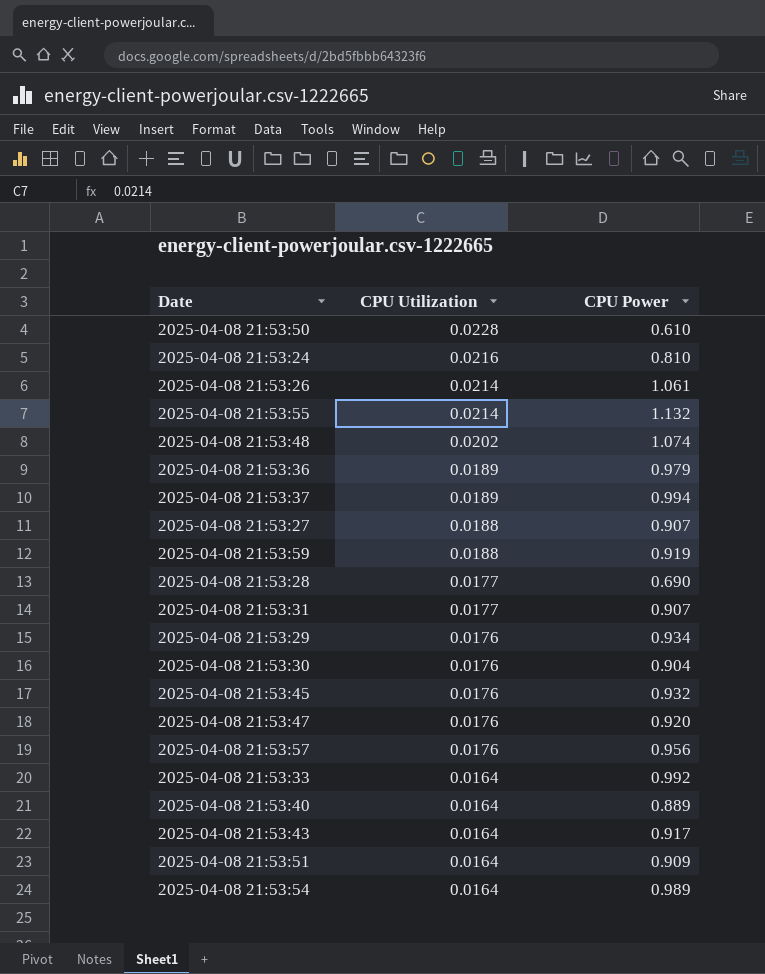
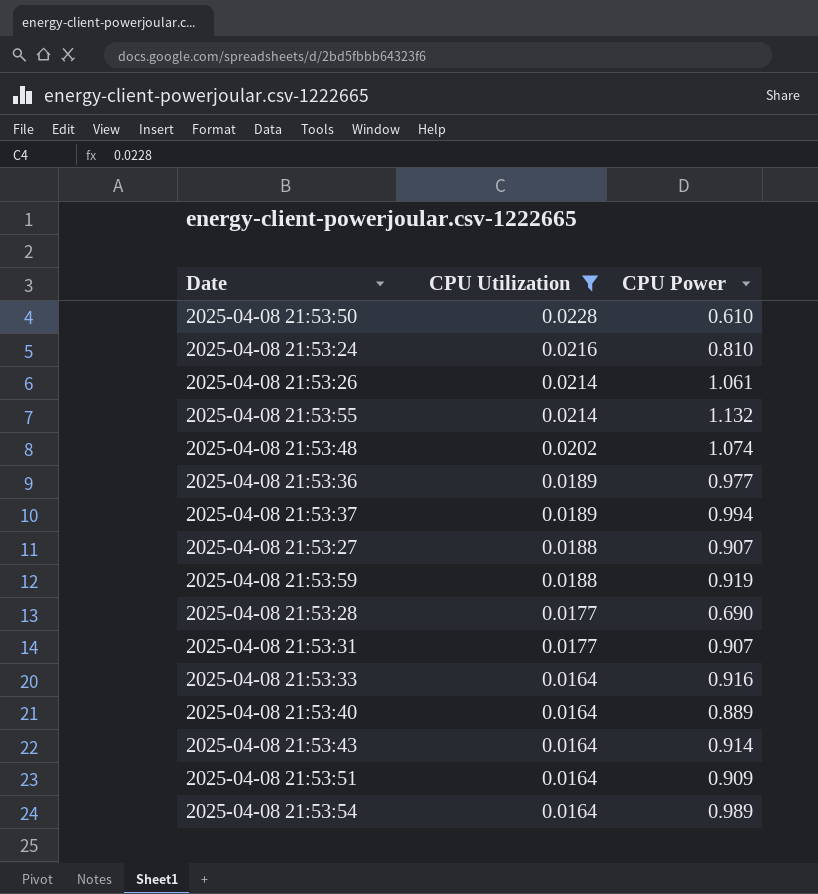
filter: none -> CPU Utilization != 0.0176
2025-04-08 21:53:36 | CPU Power: 0.979 -> 0.977
2025-04-08 21:53:33 | CPU Power: 0.992 -> 0.916
2025-04-08 21:53:43 | CPU Power: 0.917 -> 0.914

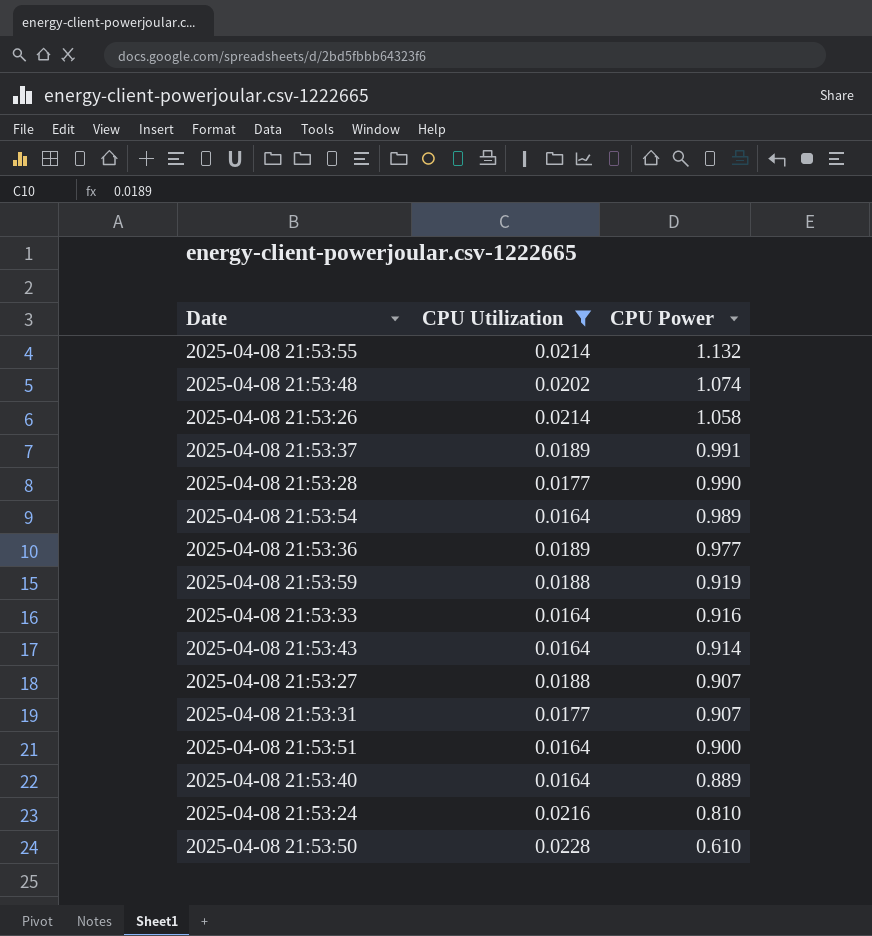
row order: CPU Utilization descending -> CPU Power descending
2025-04-08 21:53:26 | CPU Power: 1.061 -> 1.058
2025-04-08 21:53:37 | CPU Power: 0.994 -> 0.991
2025-04-08 21:53:28 | CPU Power: 0.690 -> 0.990
2025-04-08 21:53:51 | CPU Power: 0.909 -> 0.900

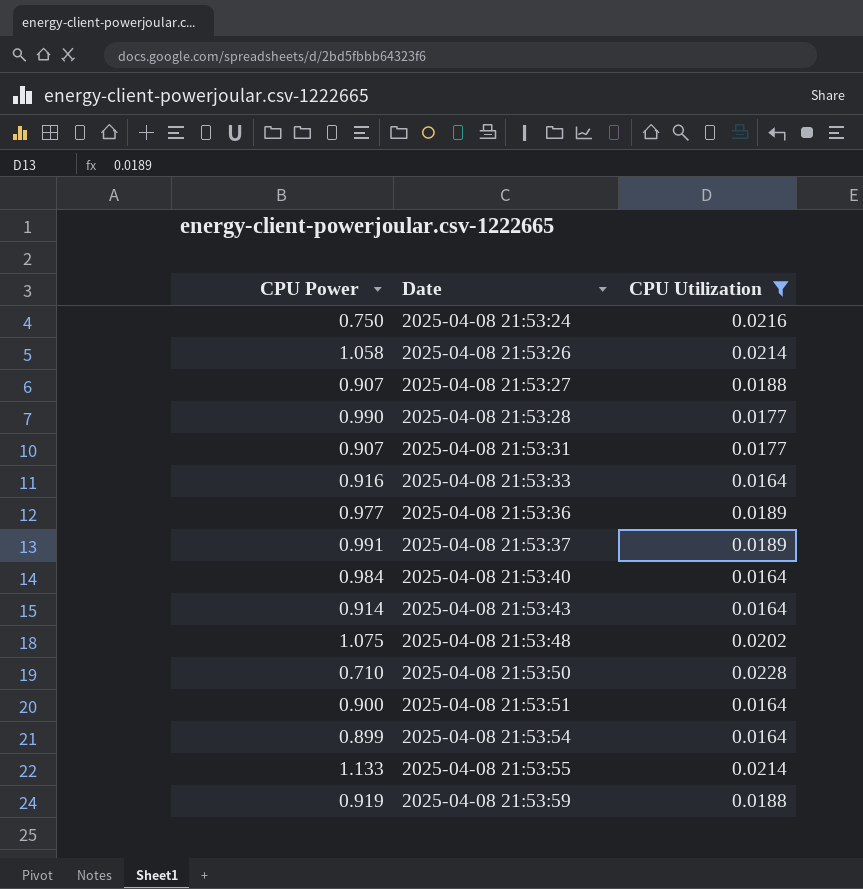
row order: CPU Power descending -> Date ascending
column CPU Power | position: 3 -> 1
2025-04-08 21:53:24 | CPU Power: 0.810 -> 0.750
2025-04-08 21:53:40 | CPU Power: 0.889 -> 0.984
2025-04-08 21:53:48 | CPU Power: 1.074 -> 1.075
2025-04-08 21:53:50 | CPU Power: 0.610 -> 0.710
2025-04-08 21:53:54 | CPU Power: 0.989 -> 0.899
2025-04-08 21:53:55 | CPU Power: 1.132 -> 1.133

